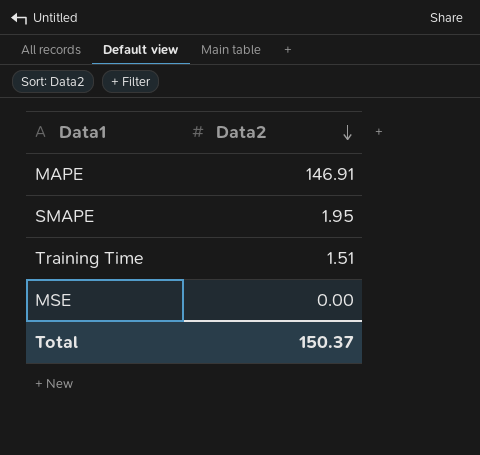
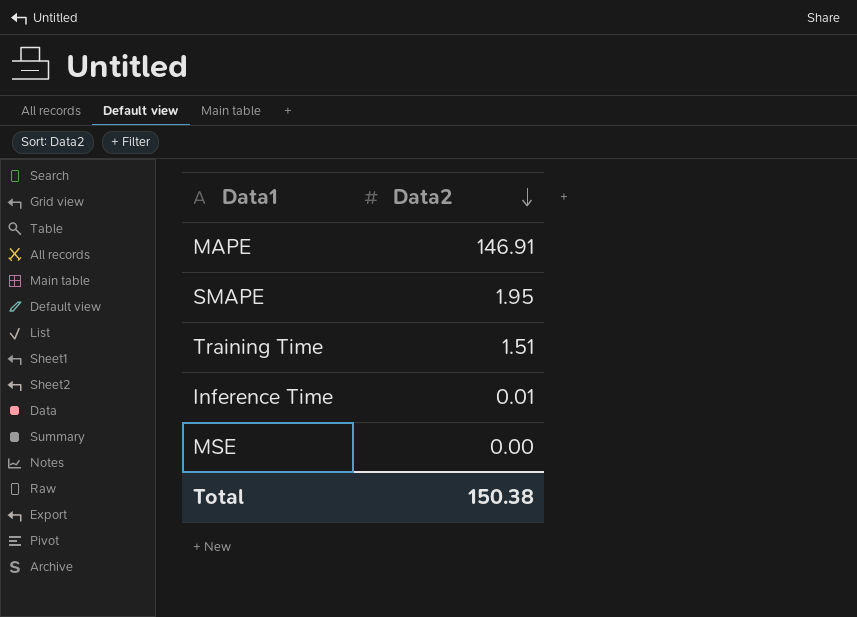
row Inference Time: none -> 0.01
Total | Data2: 150.37 -> 150.38

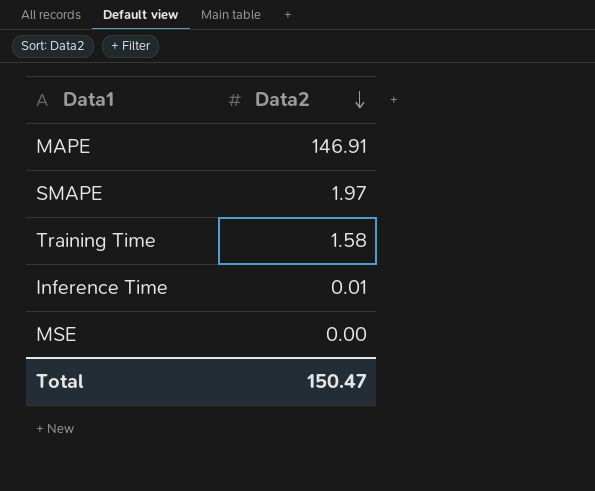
SMAPE | Data2: 1.95 -> 1.97
Training Time | Data2: 1.51 -> 1.58
Total | Data2: 150.38 -> 150.47

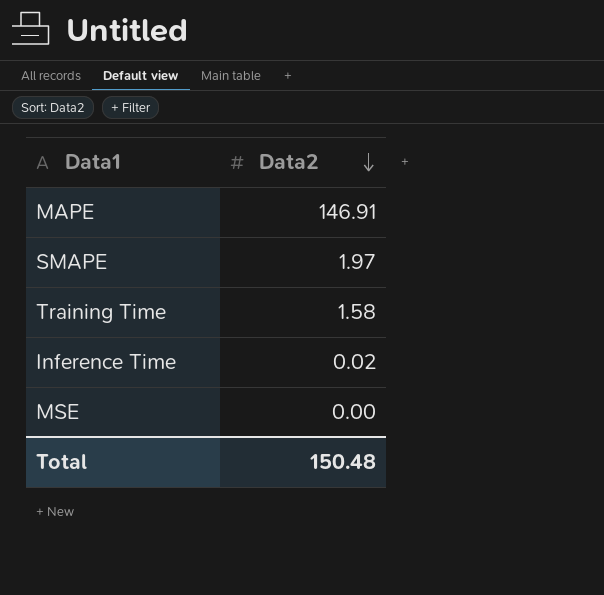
Inference Time | Data2: 0.01 -> 0.02
Total | Data2: 150.47 -> 150.48

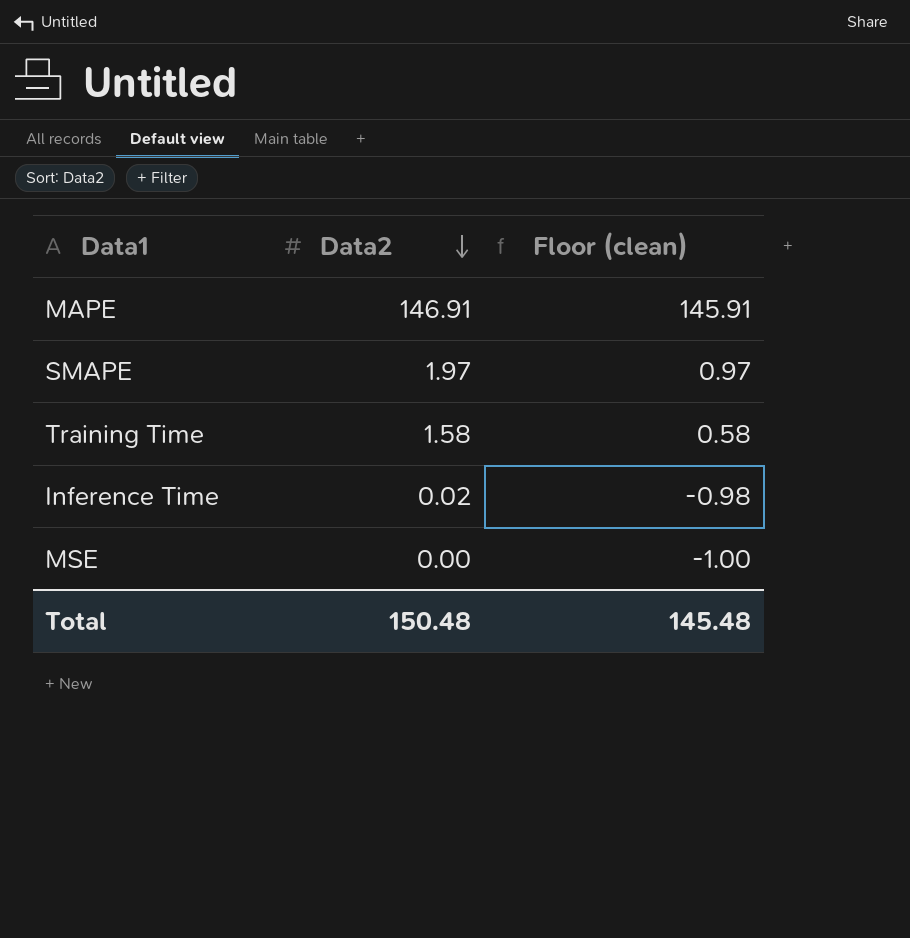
column Floor (clean) | formula: none -> [Data2] - 1

